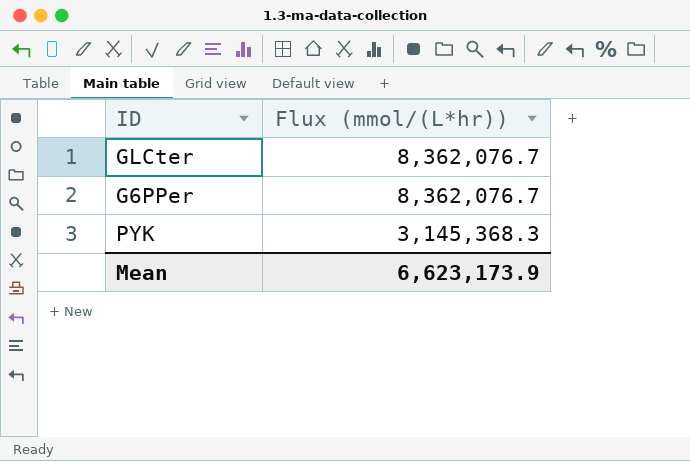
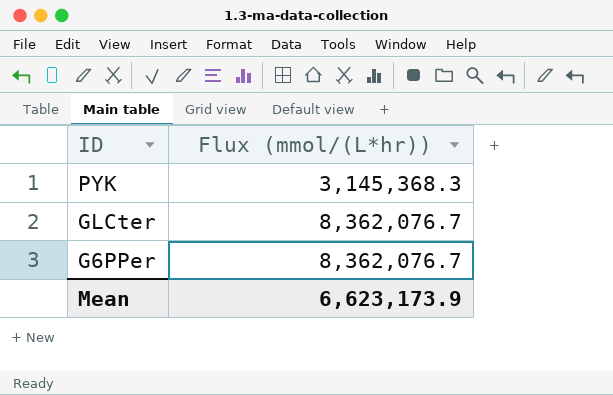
row order: Flux (mmol/(L*hr)) descending -> ID descending

